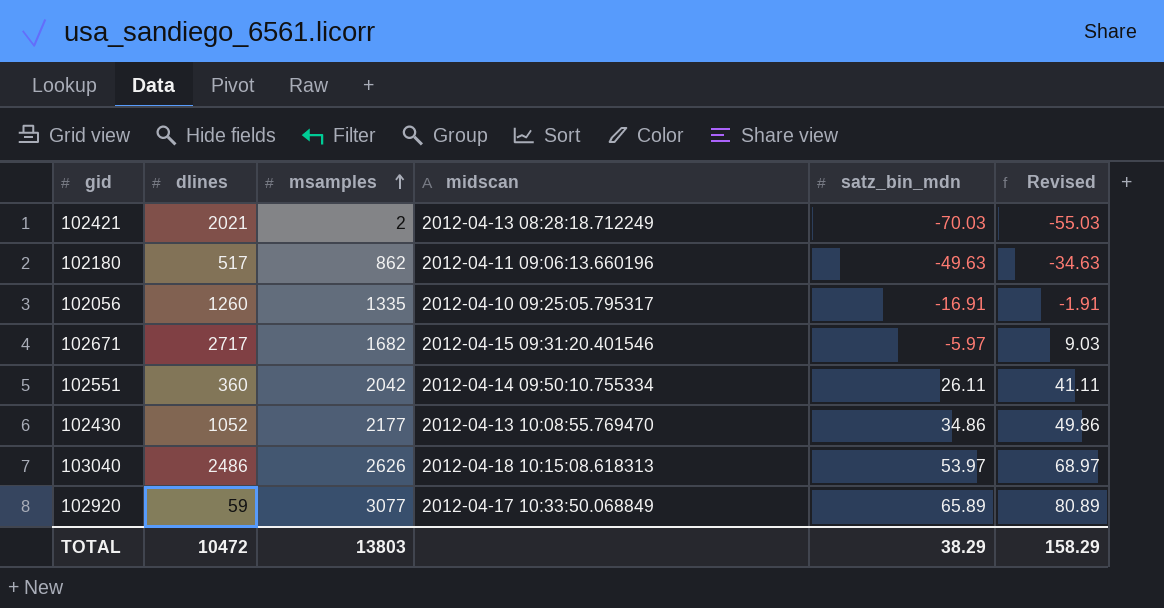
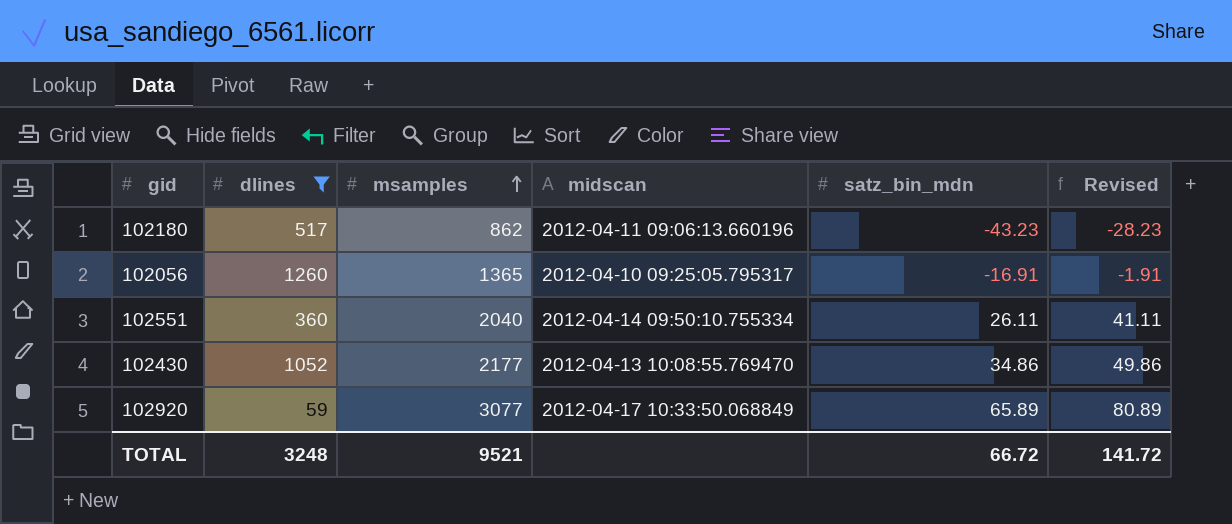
filter: none -> dlines <= 1260
102180 | satz_bin_mdn: -49.63 -> -43.23
102180 | Revised: -34.63 -> -28.23
102056 | msamples: 1335 -> 1365
102551 | msamples: 2042 -> 2040
TOTAL | dlines: 10472 -> 3248
TOTAL | msamples: 13803 -> 9521
TOTAL | satz_bin_mdn: 38.29 -> 66.72
TOTAL | Revised: 158.29 -> 141.72

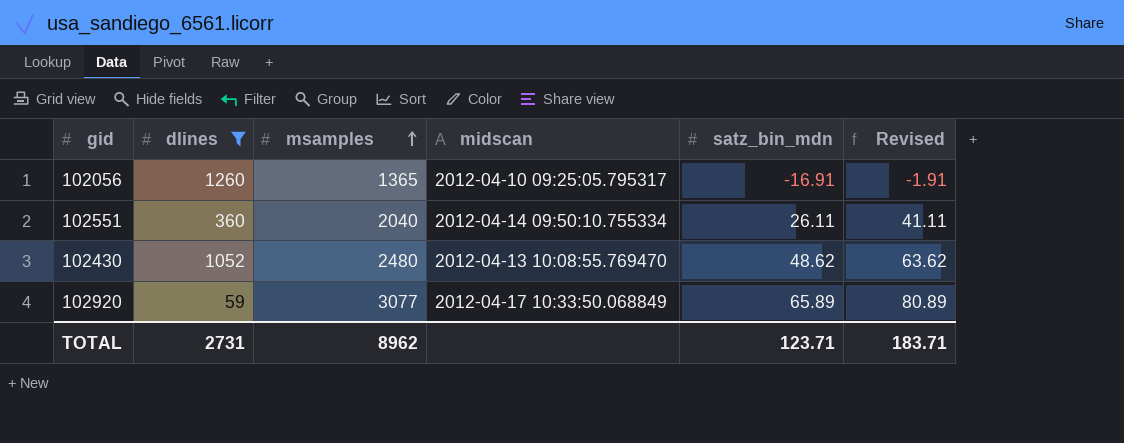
row 102180: 517 | 862 | 2012-04-11 09:06:13.660196 | -43.23 | -28.23 -> none
102430 | msamples: 2177 -> 2480
102430 | satz_bin_mdn: 34.86 -> 48.62
102430 | Revised: 49.86 -> 63.62
TOTAL | dlines: 3248 -> 2731
TOTAL | msamples: 9521 -> 8962
TOTAL | satz_bin_mdn: 66.72 -> 123.71
TOTAL | Revised: 141.72 -> 183.71

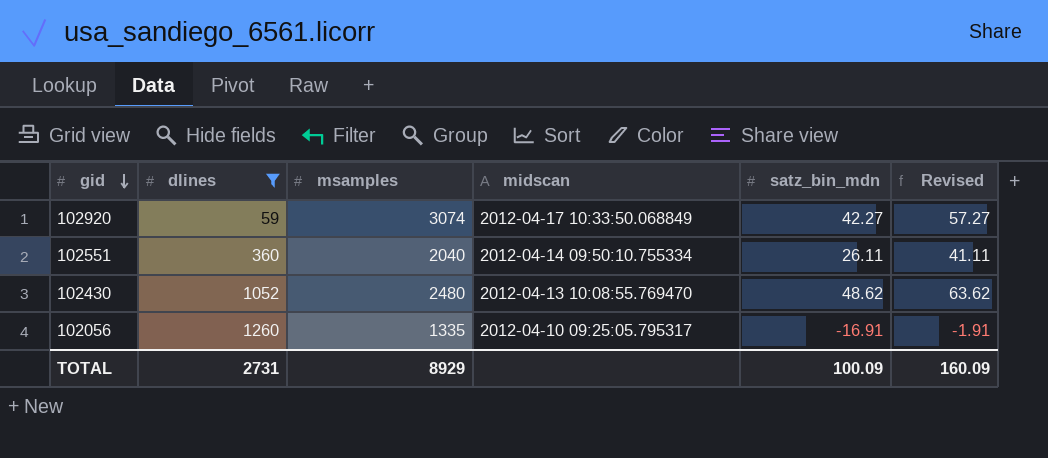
row order: msamples ascending -> gid descending
102920 | msamples: 3077 -> 3074
102920 | satz_bin_mdn: 65.89 -> 42.27
102920 | Revised: 80.89 -> 57.27
102056 | msamples: 1365 -> 1335
TOTAL | msamples: 8962 -> 8929
TOTAL | satz_bin_mdn: 123.71 -> 100.09
TOTAL | Revised: 183.71 -> 160.09

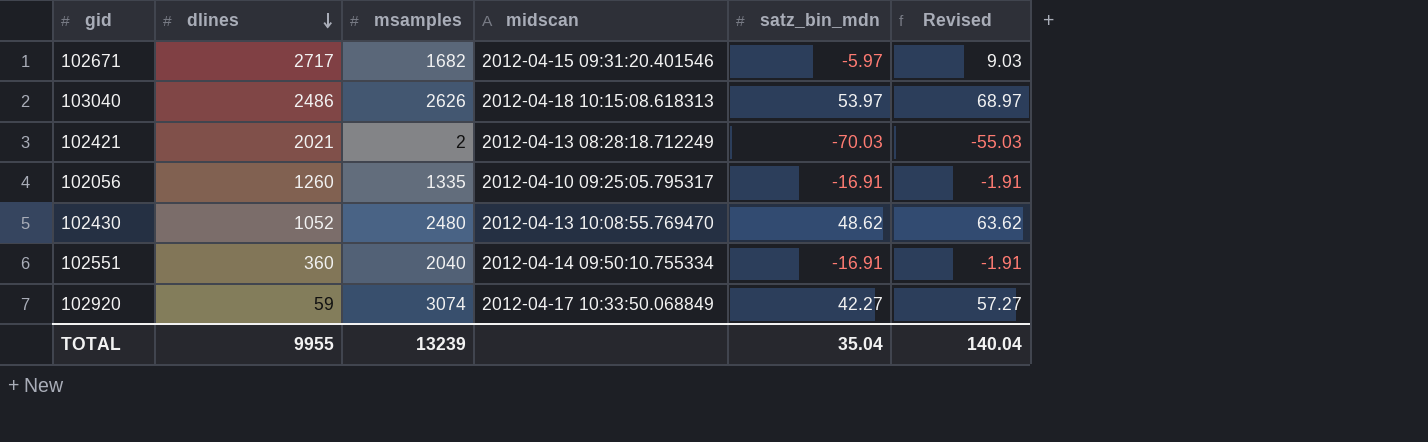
filter: dlines <= 1260 -> none
row order: gid descending -> dlines descending
102551 | satz_bin_mdn: 26.11 -> -16.91
102551 | Revised: 41.11 -> -1.91
TOTAL | dlines: 2731 -> 9955
TOTAL | msamples: 8929 -> 13239
TOTAL | satz_bin_mdn: 100.09 -> 35.04
TOTAL | Revised: 160.09 -> 140.04

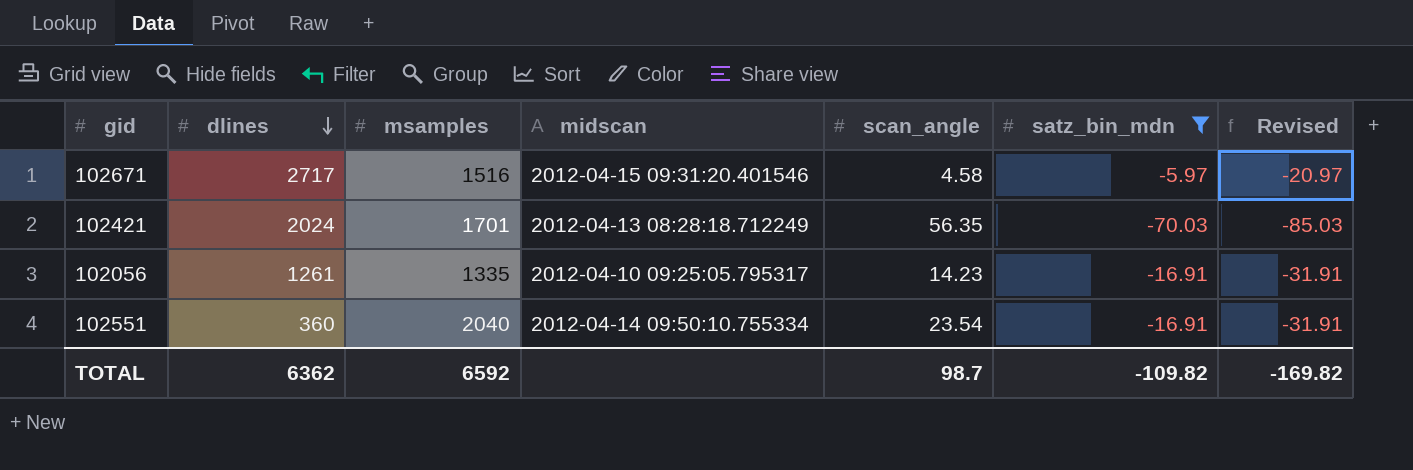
filter: none -> satz_bin_mdn <= -5.97
column scan_angle | position: none -> 5
column Revised | formula: [satz_bin_mdn] + 15 -> [satz_bin_mdn] - 15
102671 | msamples: 1682 -> 1516
102421 | dlines: 2021 -> 2024
102421 | msamples: 2 -> 1701
102056 | dlines: 1260 -> 1261
TOTAL | dlines: 9955 -> 6362
TOTAL | msamples: 13239 -> 6592
TOTAL | satz_bin_mdn: 35.04 -> -109.82
TOTAL | Revised: 140.04 -> -169.82

